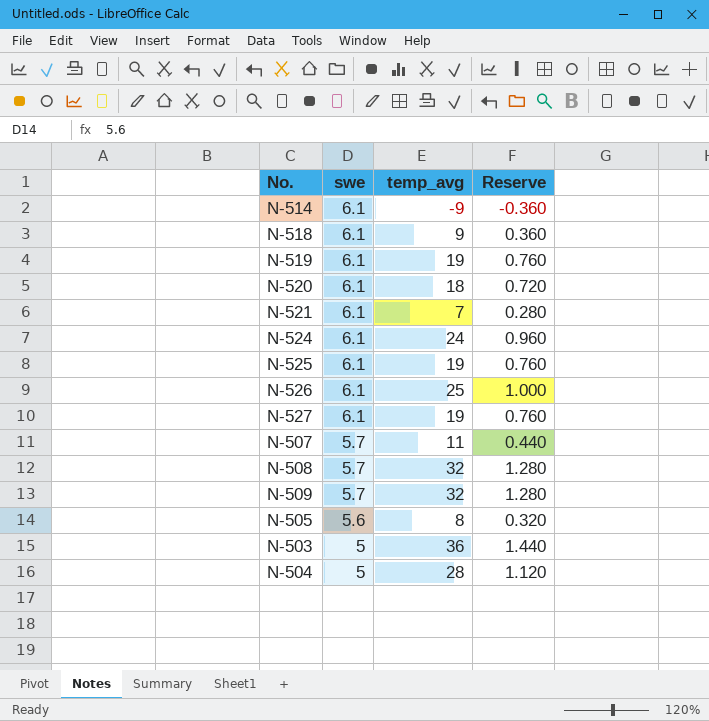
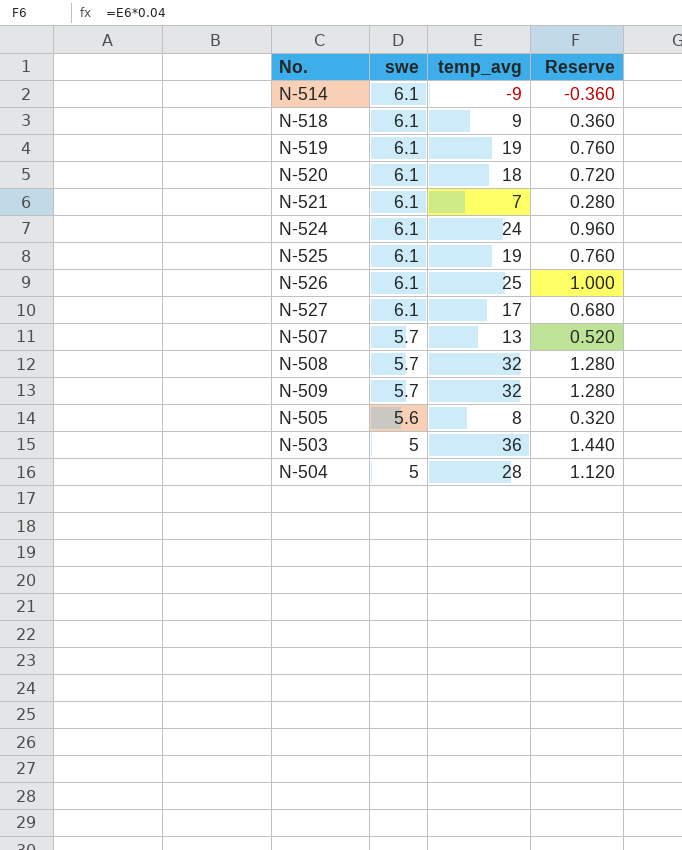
N-527 | temp_avg: 19 -> 17
N-527 | Reserve: 0.760 -> 0.680
N-507 | temp_avg: 11 -> 13
N-507 | Reserve: 0.440 -> 0.520

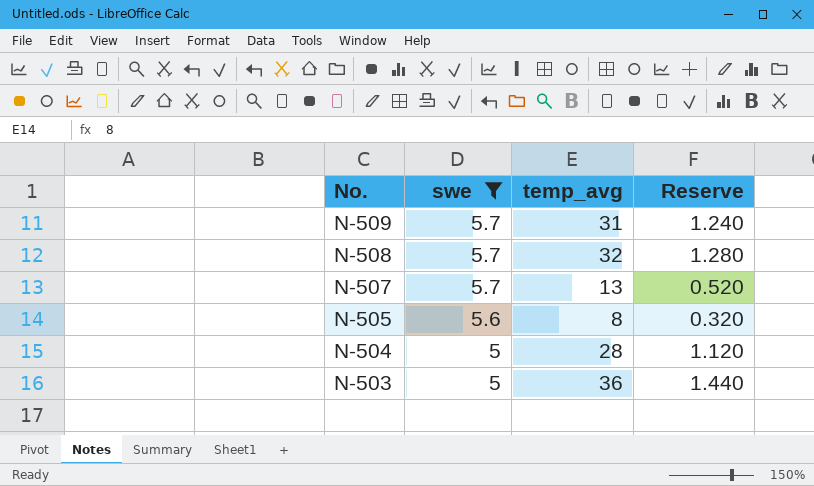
filter: none -> swe != 6.1
row order: swe descending -> No. descending
N-509 | temp_avg: 32 -> 31
N-509 | Reserve: 1.280 -> 1.240

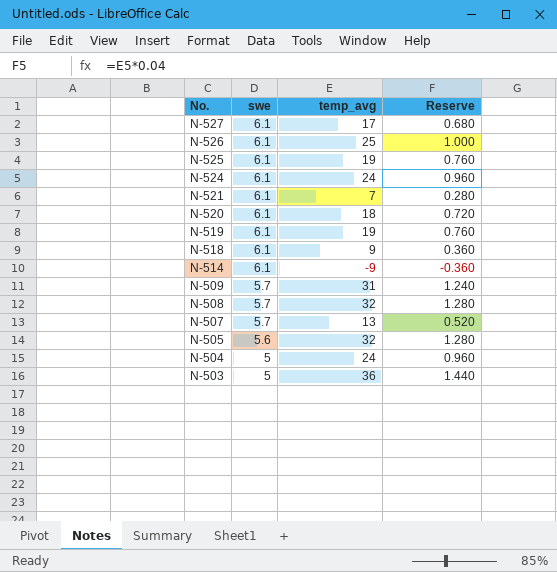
filter: swe != 6.1 -> none
N-505 | temp_avg: 8 -> 32
N-505 | Reserve: 0.320 -> 1.280
N-504 | temp_avg: 28 -> 24
N-504 | Reserve: 1.120 -> 0.960

